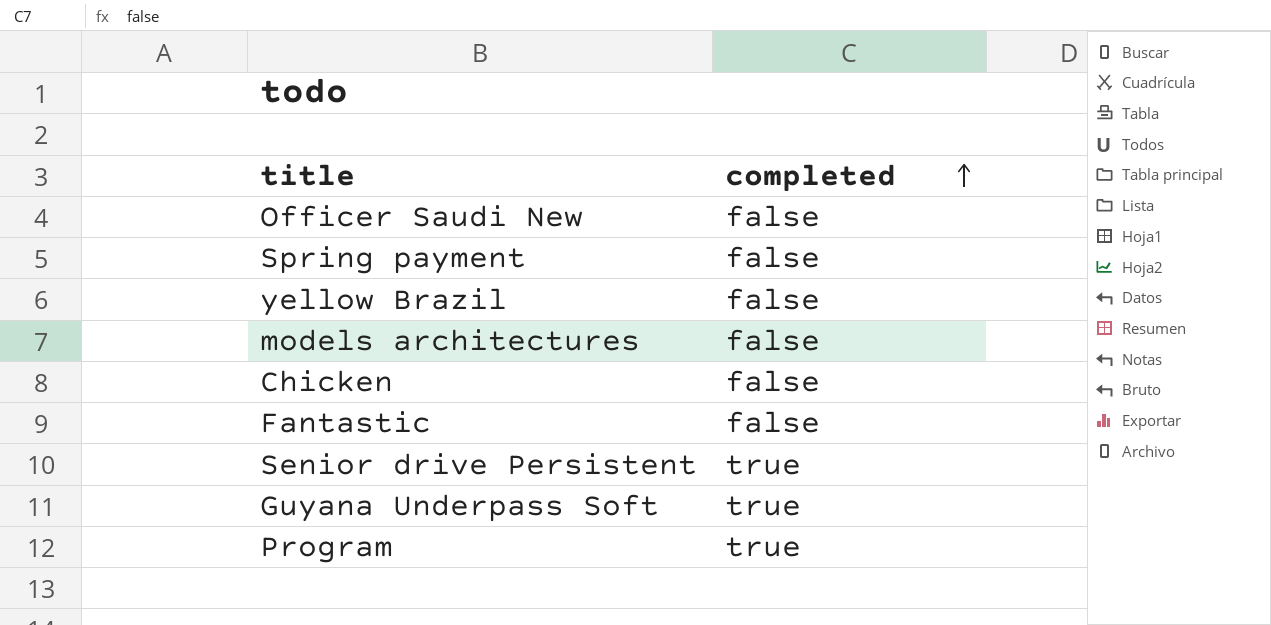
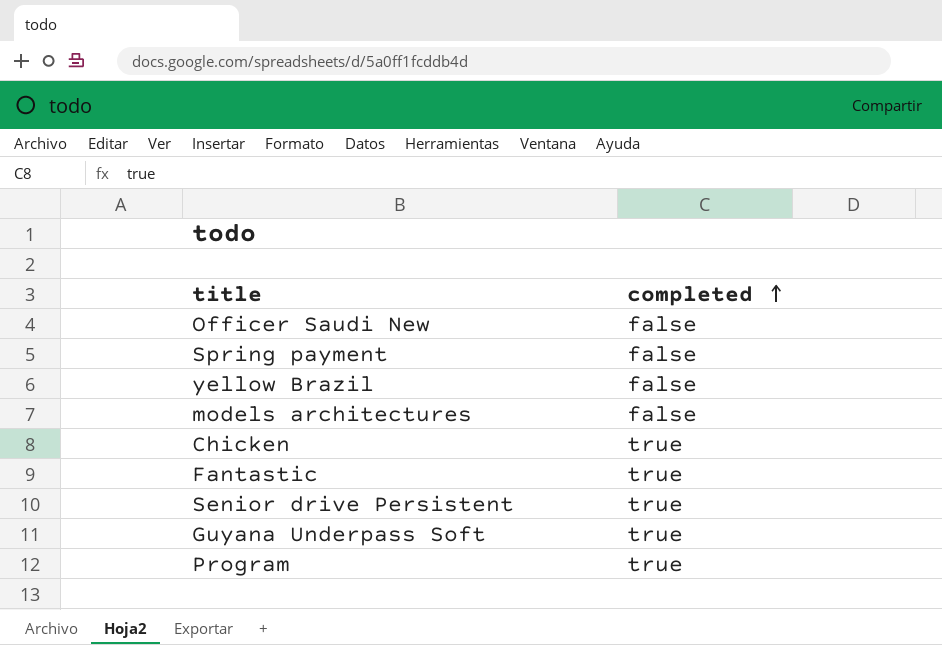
Chicken | completed: false -> true
Fantastic | completed: false -> true

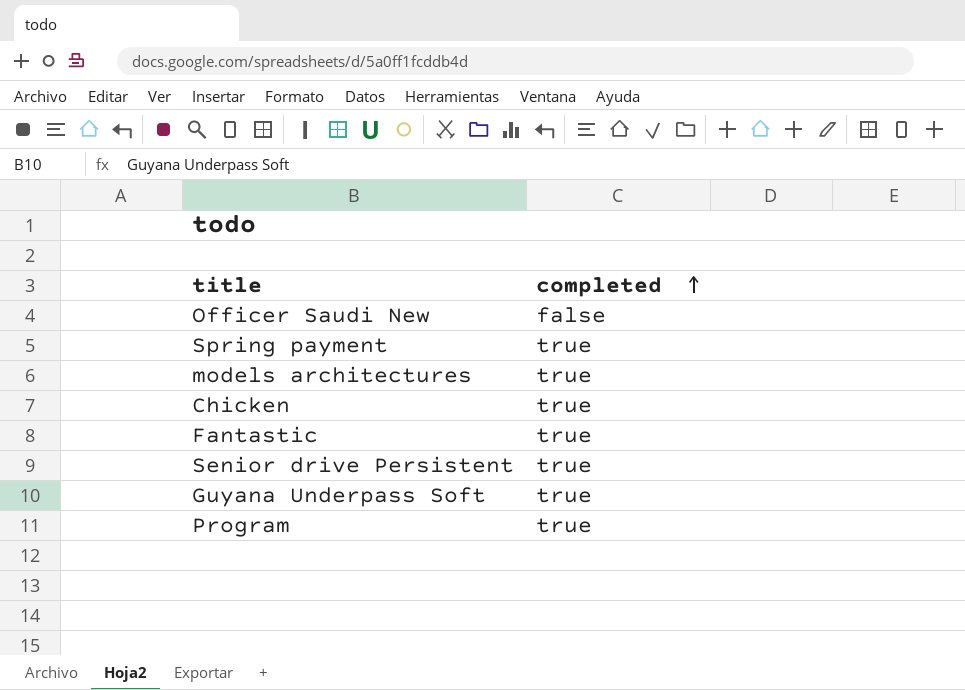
row yellow Brazil: false -> none
Spring payment | completed: false -> true
models architectures | completed: false -> true

